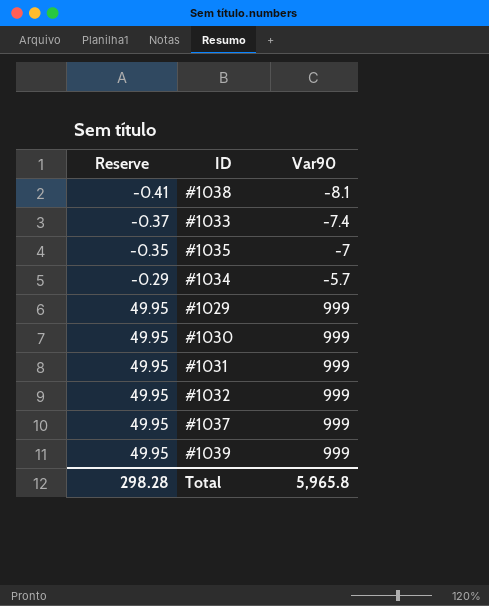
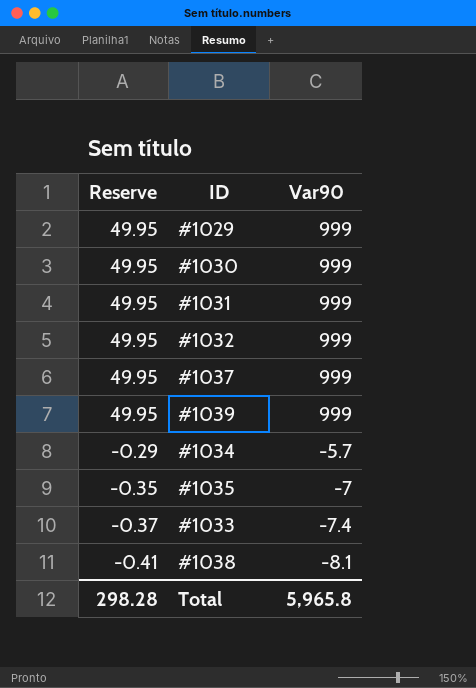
row order: Reserve ascending -> Reserve descending

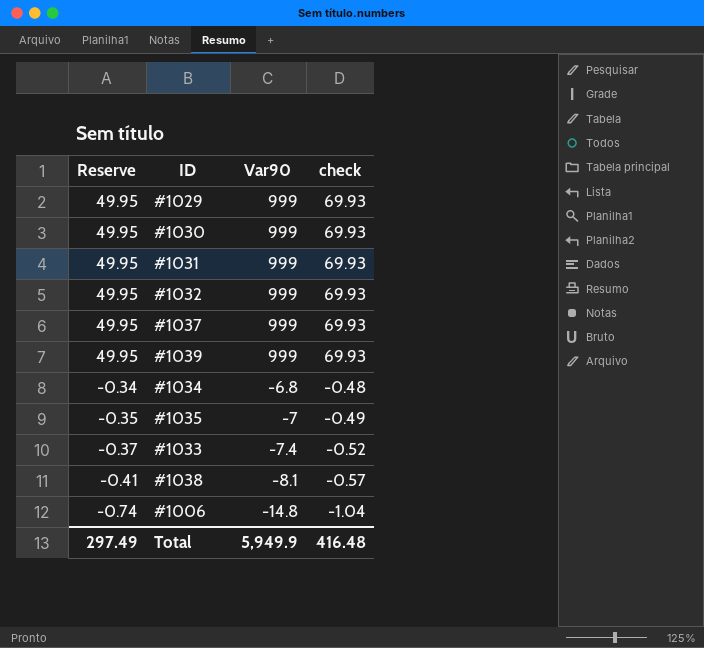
column check | formula: none -> [Var90] * 0.07
#1034 | Reserve: -0.29 -> -0.34
#1034 | Var90: -5.7 -> -6.8
row #1006: none -> -0.74 | -14.8 | -1.04
Total | Reserve: 298.28 -> 297.49
Total | Var90: 5,965.8 -> 5,949.9

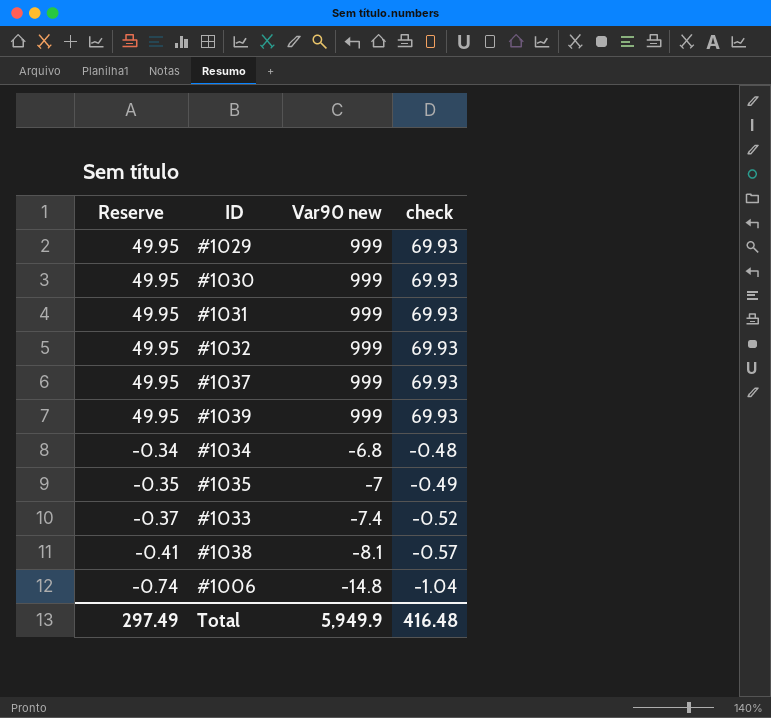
column name: Var90 -> Var90 new

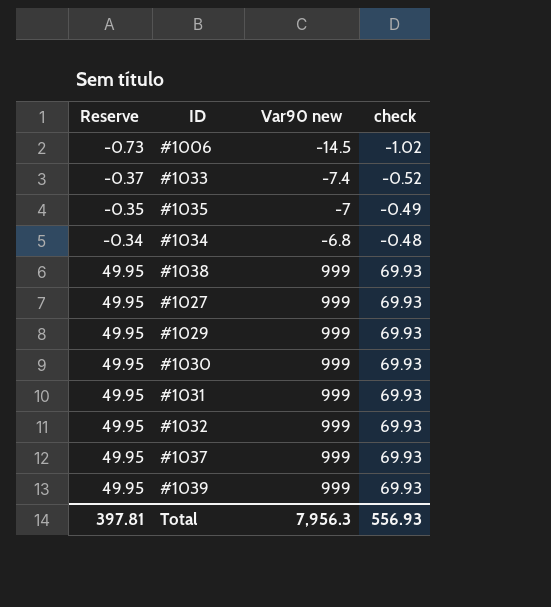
row order: Reserve descending -> Reserve ascending
#1006 | Reserve: -0.74 -> -0.73
#1006 | Var90 new: -14.8 -> -14.5
#1006 | check: -1.04 -> -1.02
#1038 | Reserve: -0.41 -> 49.95
#1038 | Var90 new: -8.1 -> 999
#1038 | check: -0.57 -> 69.93
row #1027: none -> 49.95 | 999 | 69.93
Total | Reserve: 297.49 -> 397.81
Total | Var90 new: 5,949.9 -> 7,956.3
Total | check: 416.48 -> 556.93

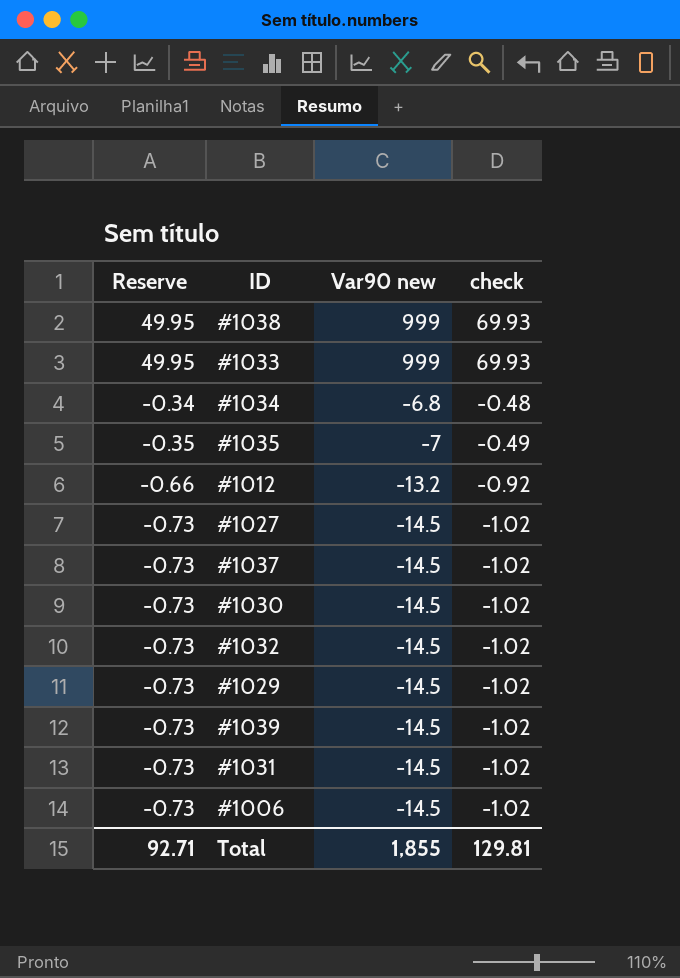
row order: Reserve ascending -> Reserve descending
#1033 | Reserve: -0.37 -> 49.95
#1033 | Var90 new: -7.4 -> 999
#1033 | check: -0.52 -> 69.93
row #1012: none -> -0.66 | -13.2 | -0.92
#1027 | Reserve: 49.95 -> -0.73
#1027 | Var90 new: 999 -> -14.5
#1027 | check: 69.93 -> -1.02
#1037 | Reserve: 49.95 -> -0.73
#1037 | Var90 new: 999 -> -14.5
#1037 | check: 69.93 -> -1.02
#1030 | Reserve: 49.95 -> -0.73
#1030 | Var90 new: 999 -> -14.5
#1030 | check: 69.93 -> -1.02
#1032 | Reserve: 49.95 -> -0.73
#1032 | Var90 new: 999 -> -14.5
#1032 | check: 69.93 -> -1.02
#1029 | Reserve: 49.95 -> -0.73
#1029 | Var90 new: 999 -> -14.5
#1029 | check: 69.93 -> -1.02
#1039 | Reserve: 49.95 -> -0.73
#1039 | Var90 new: 999 -> -14.5
#1039 | check: 69.93 -> -1.02
#1031 | Reserve: 49.95 -> -0.73
#1031 | Var90 new: 999 -> -14.5
#1031 | check: 69.93 -> -1.02
Total | Reserve: 397.81 -> 92.71
Total | Var90 new: 7,956.3 -> 1,855
Total | check: 556.93 -> 129.81

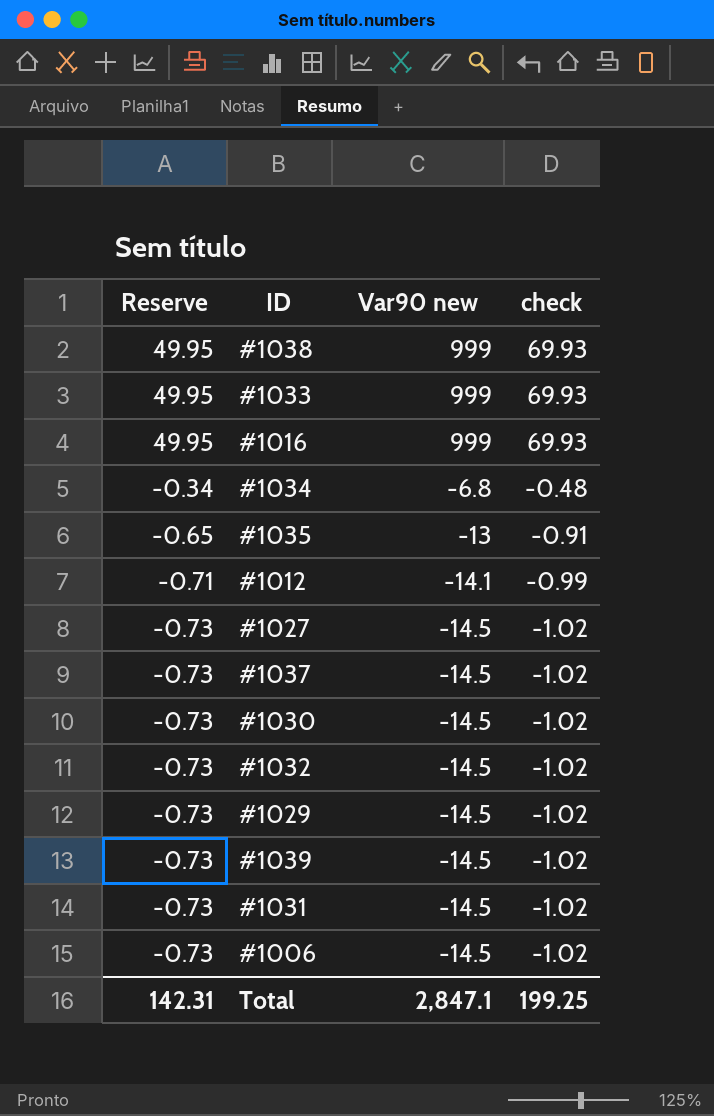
row #1016: none -> 49.95 | 999 | 69.93
#1035 | Reserve: -0.35 -> -0.65
#1035 | Var90 new: -7 -> -13
#1035 | check: -0.49 -> -0.91
#1012 | Reserve: -0.66 -> -0.71
#1012 | Var90 new: -13.2 -> -14.1
#1012 | check: -0.92 -> -0.99
Total | Reserve: 92.71 -> 142.31
Total | Var90 new: 1,855 -> 2,847.1
Total | check: 129.81 -> 199.25

